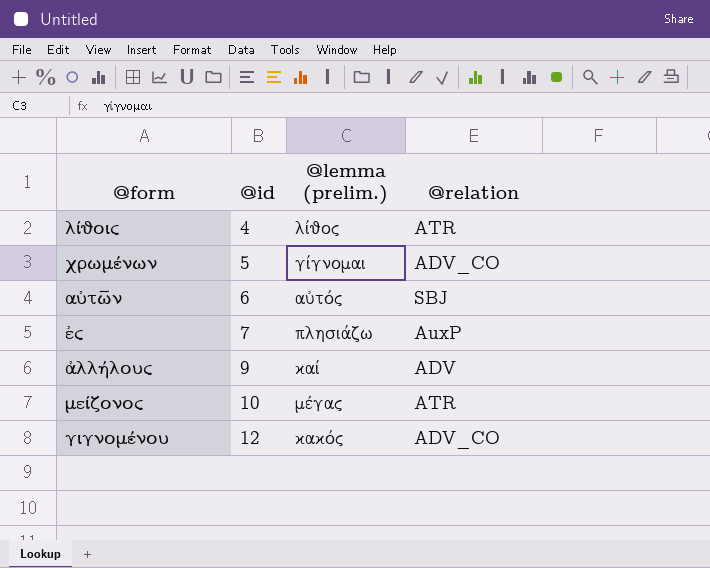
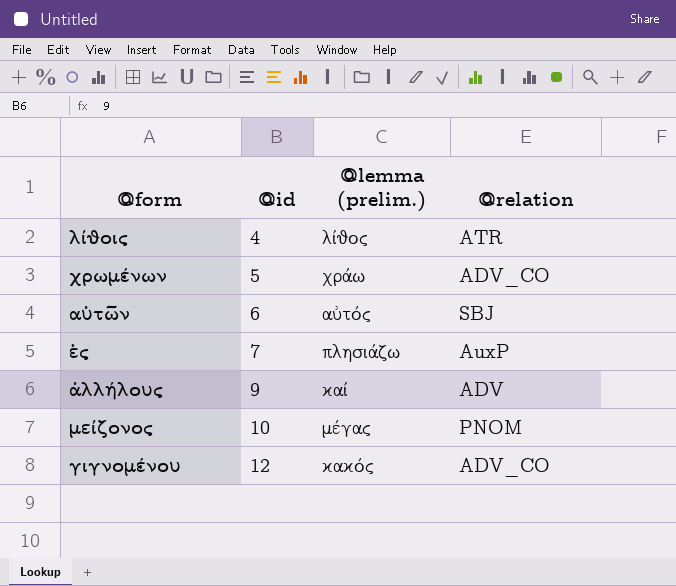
χρωμένων | @lemma (prelim.): γίγνομαι -> χράω
μείζονος | @relation: ATR -> PNOM

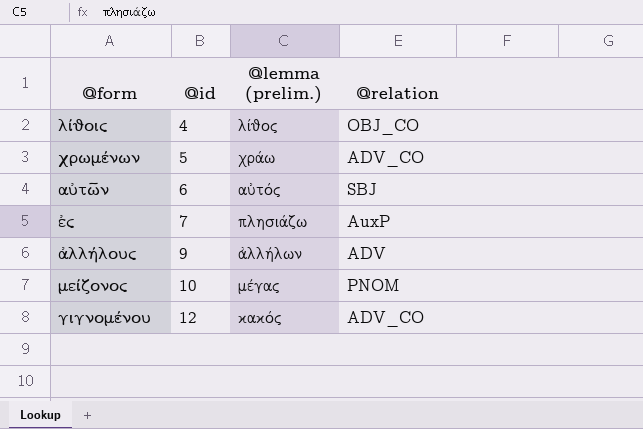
λίθοις | @relation: ATR -> OBJ_CO
ἀλλήλους | @lemma (prelim.): καί -> ἀλλήλων

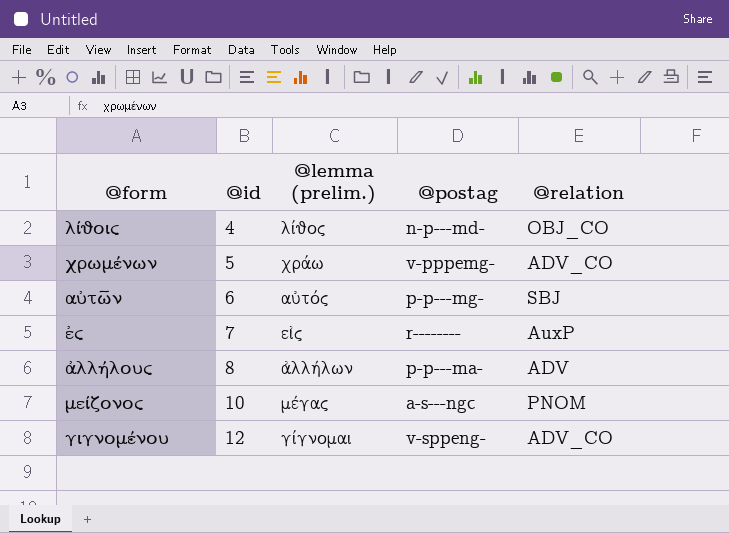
column @postag | position: none -> 4
ἐς | @lemma (prelim.): πλησιάζω -> εἰς
ἀλλήλους | @id: 9 -> 8
γιγνομένου | @lemma (prelim.): κακός -> γίγνομαι

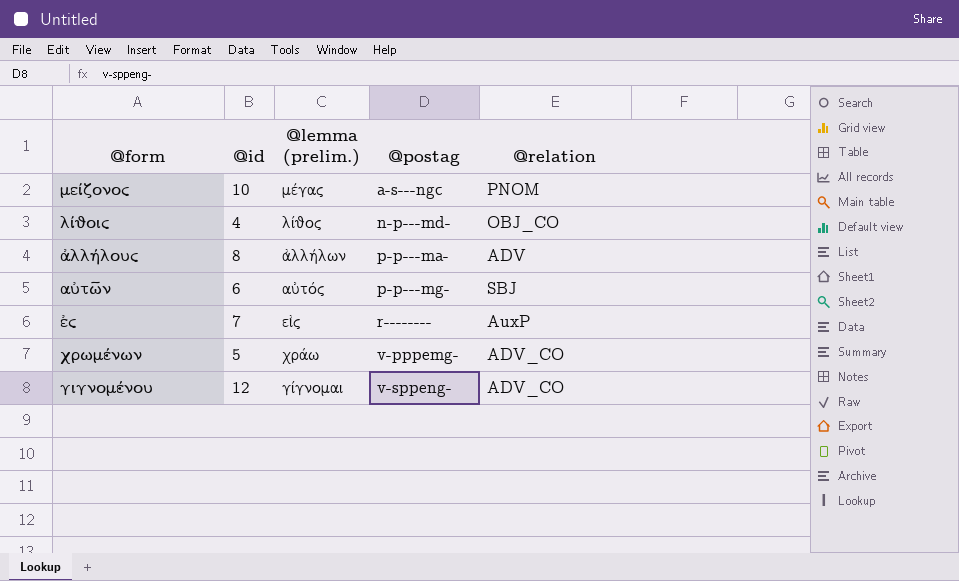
row order: @id ascending -> @postag ascending

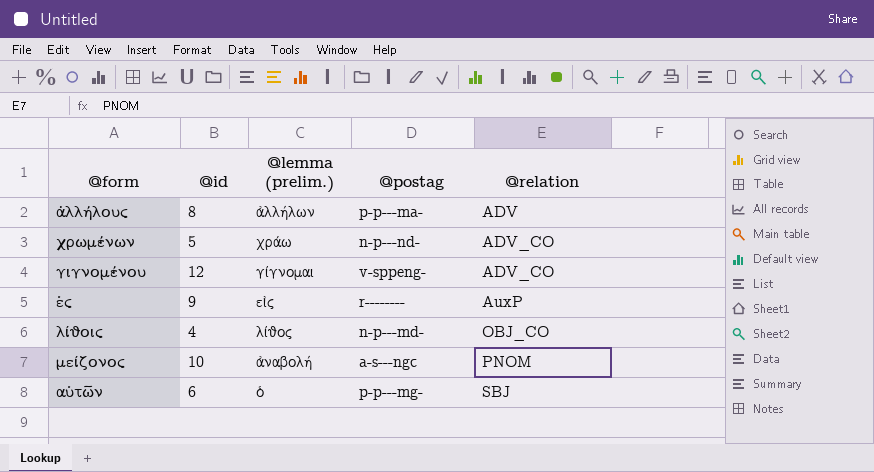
row order: @postag ascending -> @relation ascending
χρωμένων | @postag: v-pppemg- -> n-p---nd-
ἐς | @id: 7 -> 9
μείζονος | @lemma (prelim.): μέγας -> ἀναβολή
αὐτῶν | @lemma (prelim.): αὐτός -> ὁ

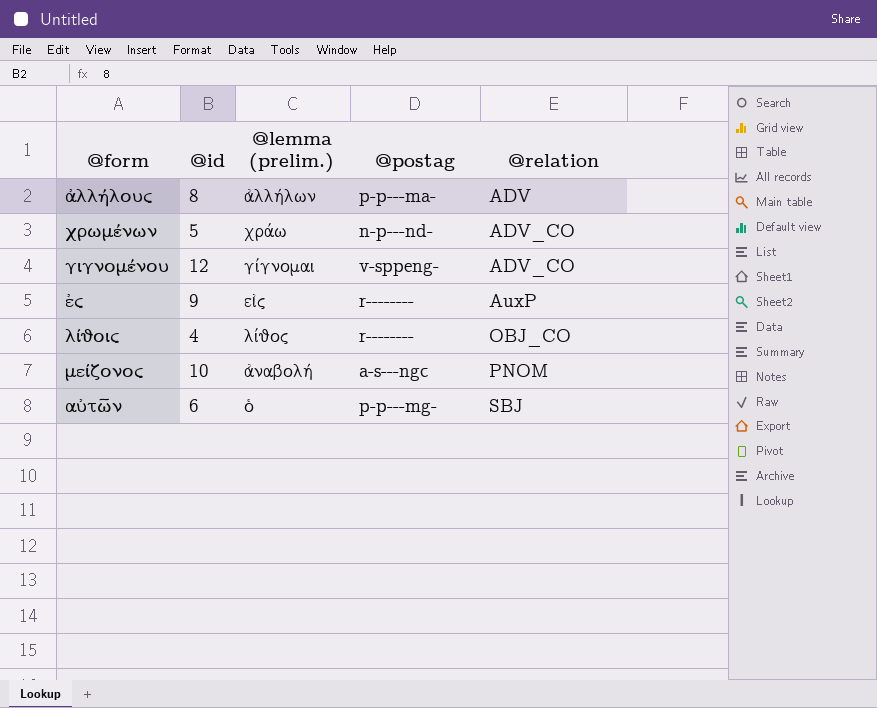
λίθοις | @postag: n-p---md- -> r--------

